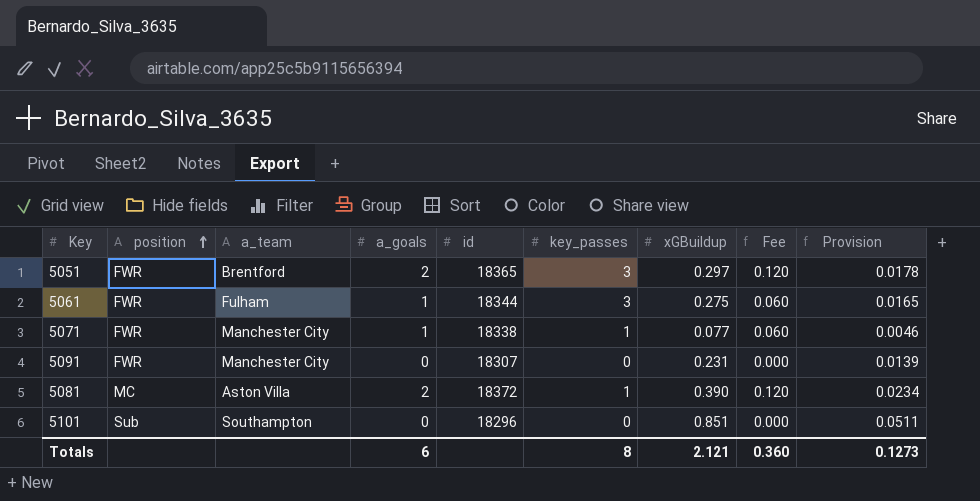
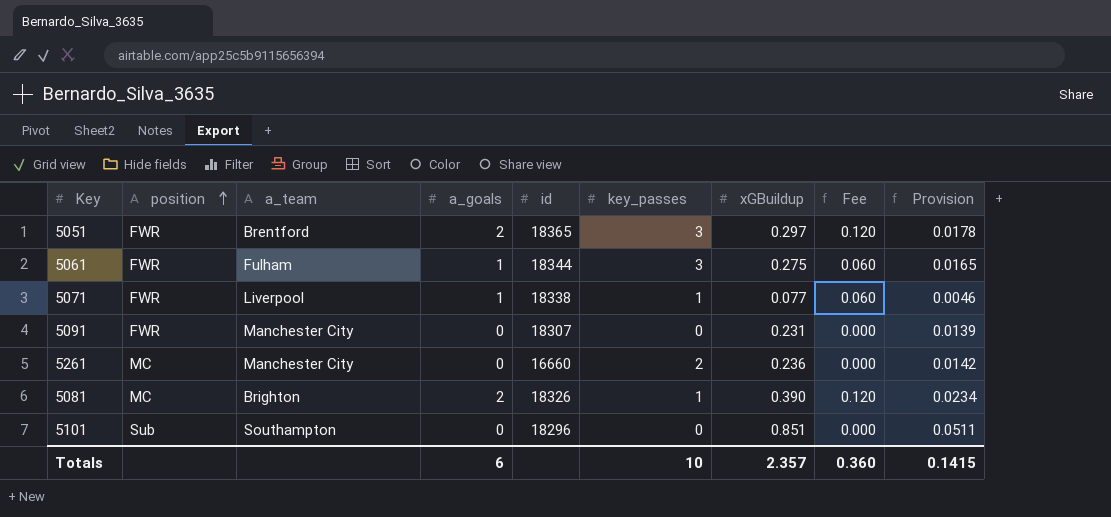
5071 | a_team: Manchester City -> Liverpool
row 5261: none -> MC | Manchester City | 0 | 16660 | 2 | 0.236 | 0.000 | 0.0142
5081 | a_team: Aston Villa -> Brighton
5081 | id: 18372 -> 18326
Totals | key_passes: 8 -> 10
Totals | xGBuildup: 2.121 -> 2.357
Totals | Provision: 0.1273 -> 0.1415

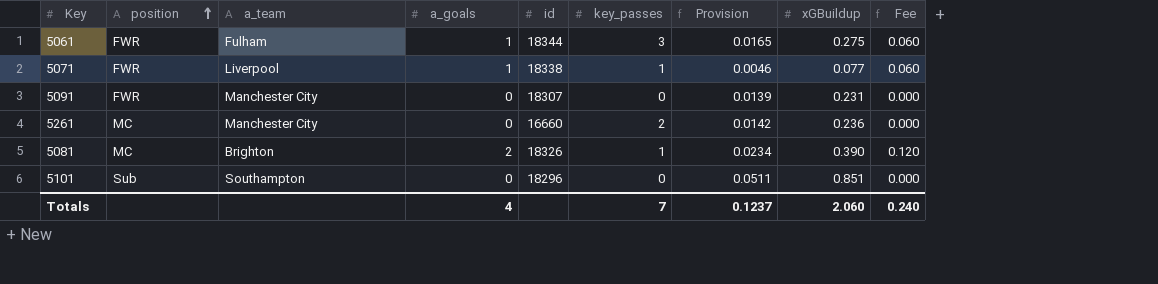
column Provision | position: 9 -> 7
row 5051: FWR | Brentford | 2 | 18365 | 3 | 0.297 | 0.120 | 0.0178 -> none
Totals | a_goals: 6 -> 4
Totals | key_passes: 10 -> 7
Totals | Provision: 0.1415 -> 0.1237
Totals | xGBuildup: 2.357 -> 2.060
Totals | Fee: 0.360 -> 0.240

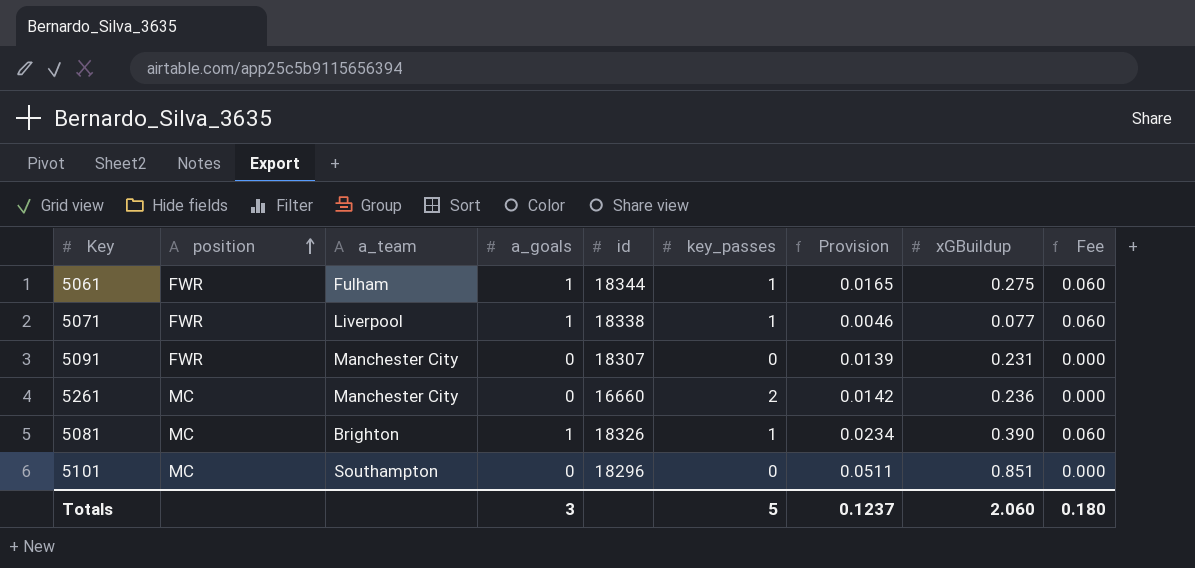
5061 | key_passes: 3 -> 1
5081 | a_goals: 2 -> 1
5081 | Fee: 0.120 -> 0.060
5101 | position: Sub -> MC
Totals | a_goals: 4 -> 3
Totals | key_passes: 7 -> 5
Totals | Fee: 0.240 -> 0.180

